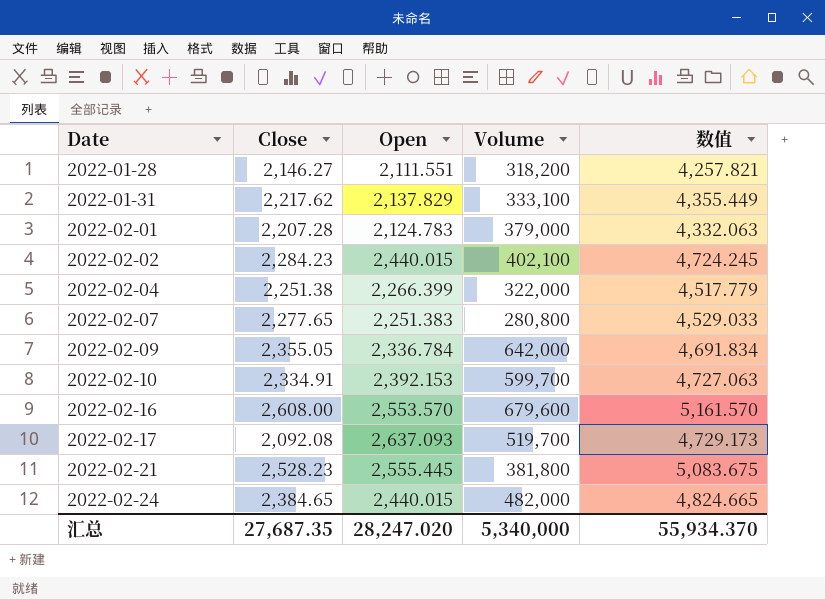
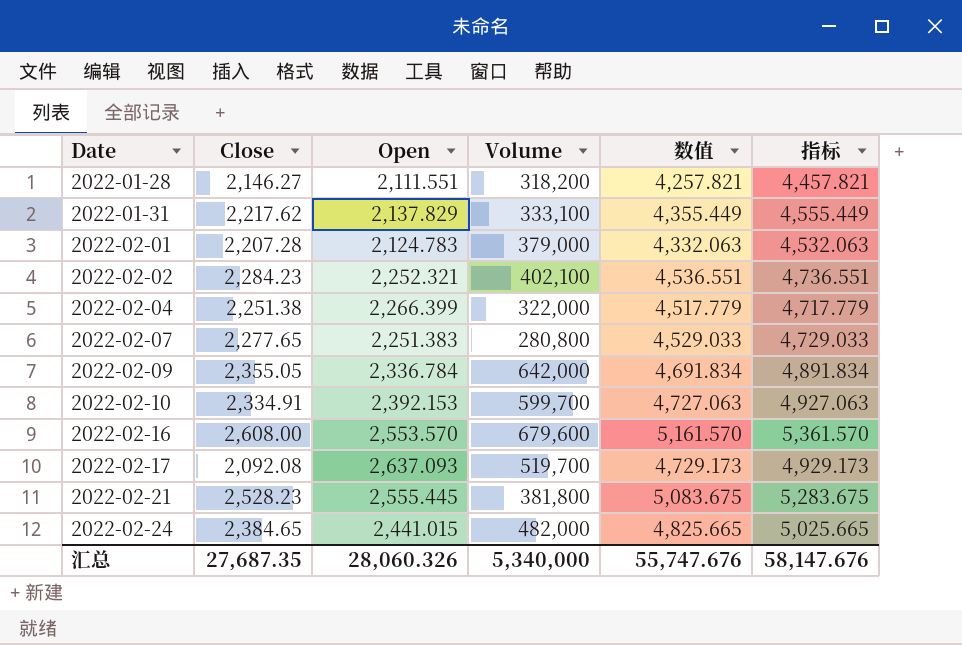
column 指标 | formula: none -> [数值] + 200
2022-02-02 | Open: 2,440.015 -> 2,252.321
2022-02-02 | 数值: 4,724.245 -> 4,536.551
2022-02-24 | Open: 2,440.015 -> 2,441.015
2022-02-24 | 数值: 4,824.665 -> 4,825.665
汇总 | Open: 28,247.020 -> 28,060.326
汇总 | 数值: 55,934.370 -> 55,747.676

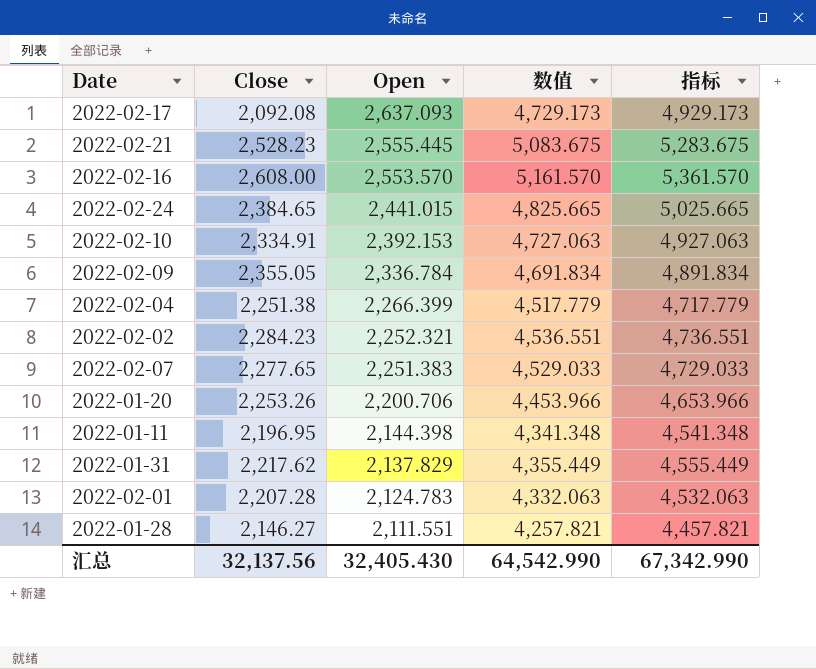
row order: Date ascending -> Open descending
column Volume | position: 4 -> none
row 2022-01-20: none -> 2,253.26 | 2,200.706 | 4,453.966 | 4,653.966
row 2022-01-11: none -> 2,196.95 | 2,144.398 | 4,341.348 | 4,541.348
汇总 | Close: 27,687.35 -> 32,137.56
汇总 | Open: 28,060.326 -> 32,405.430
汇总 | 数值: 55,747.676 -> 64,542.990
汇总 | 指标: 58,147.676 -> 67,342.990

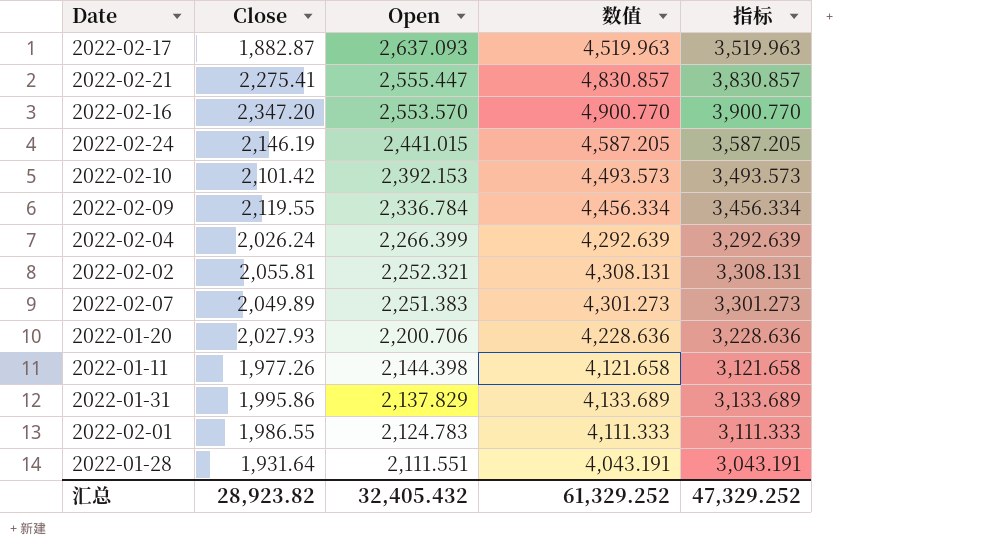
column 指标 | formula: [数值] + 200 -> [数值] - 1000
2022-02-17 | Close: 2,092.08 -> 1,882.87
2022-02-17 | 数值: 4,729.173 -> 4,519.963
2022-02-21 | Close: 2,528.23 -> 2,275.41
2022-02-21 | Open: 2,555.445 -> 2,555.447
2022-02-21 | 数值: 5,083.675 -> 4,830.857
2022-02-16 | Close: 2,608.00 -> 2,347.20
2022-02-16 | 数值: 5,161.570 -> 4,900.770
2022-02-24 | Close: 2,384.65 -> 2,146.19
2022-02-24 | 数值: 4,825.665 -> 4,587.205
2022-02-10 | Close: 2,334.91 -> 2,101.42
2022-02-10 | 数值: 4,727.063 -> 4,493.573
2022-02-09 | Close: 2,355.05 -> 2,119.55
2022-02-09 | 数值: 4,691.834 -> 4,456.334
2022-02-04 | Close: 2,251.38 -> 2,026.24
2022-02-04 | 数值: 4,517.779 -> 4,292.639
2022-02-02 | Close: 2,284.23 -> 2,055.81
2022-02-02 | 数值: 4,536.551 -> 4,308.131
2022-02-07 | Close: 2,277.65 -> 2,049.89
2022-02-07 | 数值: 4,529.033 -> 4,301.273
2022-01-20 | Close: 2,253.26 -> 2,027.93
2022-01-20 | 数值: 4,453.966 -> 4,228.636
2022-01-11 | Close: 2,196.95 -> 1,977.26
2022-01-11 | 数值: 4,341.348 -> 4,121.658
2022-01-31 | Close: 2,217.62 -> 1,995.86
2022-01-31 | 数值: 4,355.449 -> 4,133.689
2022-02-01 | Close: 2,207.28 -> 1,986.55
2022-02-01 | 数值: 4,332.063 -> 4,111.333
2022-01-28 | Close: 2,146.27 -> 1,931.64
2022-01-28 | 数值: 4,257.821 -> 4,043.191
汇总 | Close: 32,137.56 -> 28,923.82
汇总 | Open: 32,405.430 -> 32,405.432
汇总 | 数值: 64,542.990 -> 61,329.252
汇总 | 指标: 67,342.990 -> 47,329.252

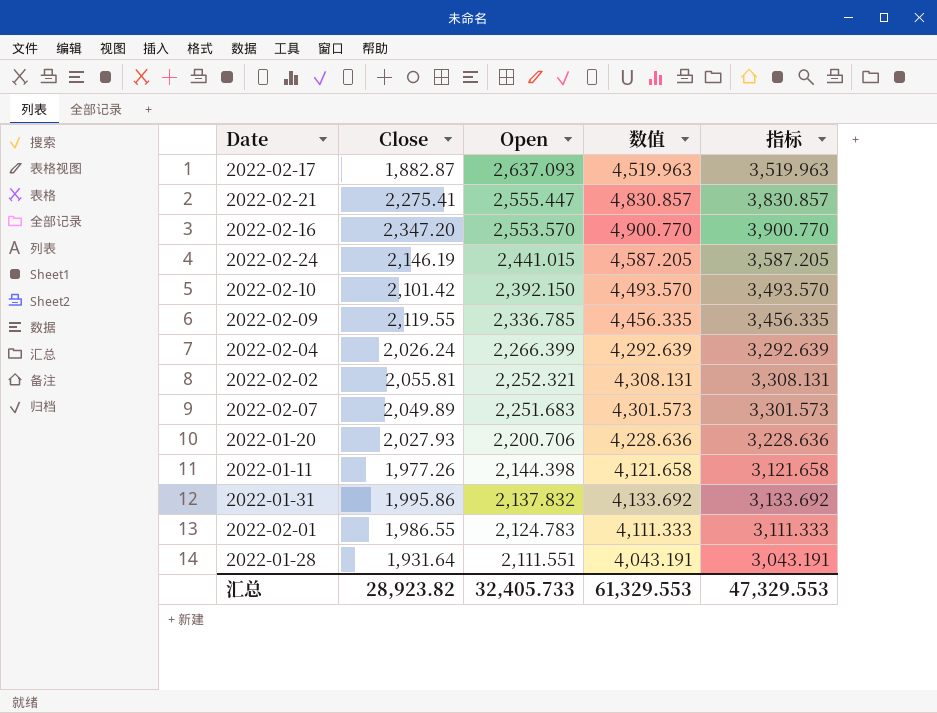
2022-02-10 | Open: 2,392.153 -> 2,392.150
2022-02-10 | 数值: 4,493.573 -> 4,493.570
2022-02-10 | 指标: 3,493.573 -> 3,493.570
2022-02-09 | Open: 2,336.784 -> 2,336.785
2022-02-09 | 数值: 4,456.334 -> 4,456.335
2022-02-09 | 指标: 3,456.334 -> 3,456.335
2022-02-07 | Open: 2,251.383 -> 2,251.683
2022-02-07 | 数值: 4,301.273 -> 4,301.573
2022-02-07 | 指标: 3,301.273 -> 3,301.573
2022-01-31 | Open: 2,137.829 -> 2,137.832
2022-01-31 | 数值: 4,133.689 -> 4,133.692
2022-01-31 | 指标: 3,133.689 -> 3,133.692
汇总 | Open: 32,405.432 -> 32,405.733
汇总 | 数值: 61,329.252 -> 61,329.553
汇总 | 指标: 47,329.252 -> 47,329.553

